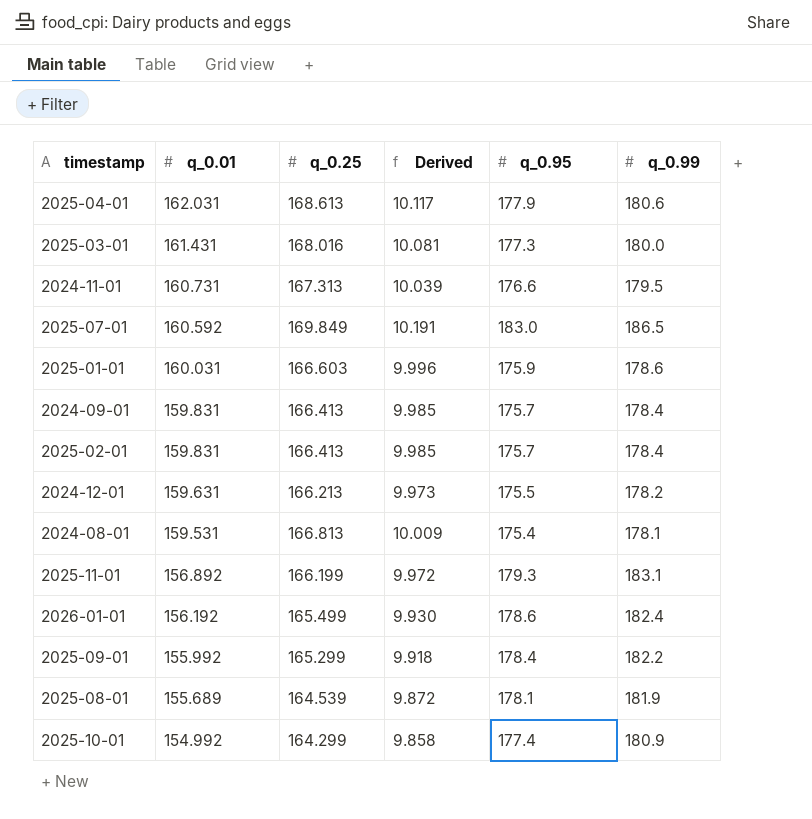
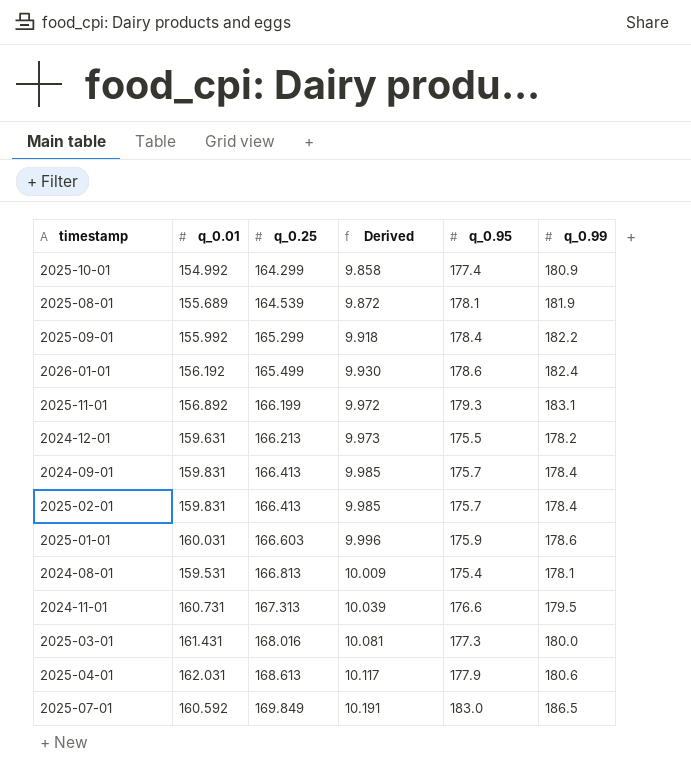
row order: q_0.01 descending -> q_0.25 ascending

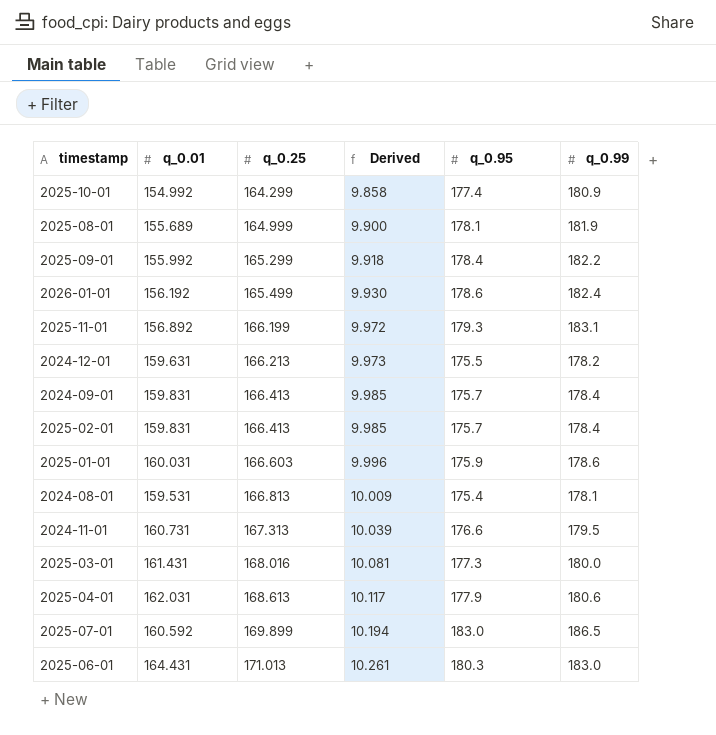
2025-08-01 | q_0.25: 164.539 -> 164.999
2025-08-01 | Derived: 9.872 -> 9.900
2025-07-01 | q_0.25: 169.849 -> 169.899
2025-07-01 | Derived: 10.191 -> 10.194
row 2025-06-01: none -> 164.431 | 171.013 | 10.261 | 180.3 | 183.0

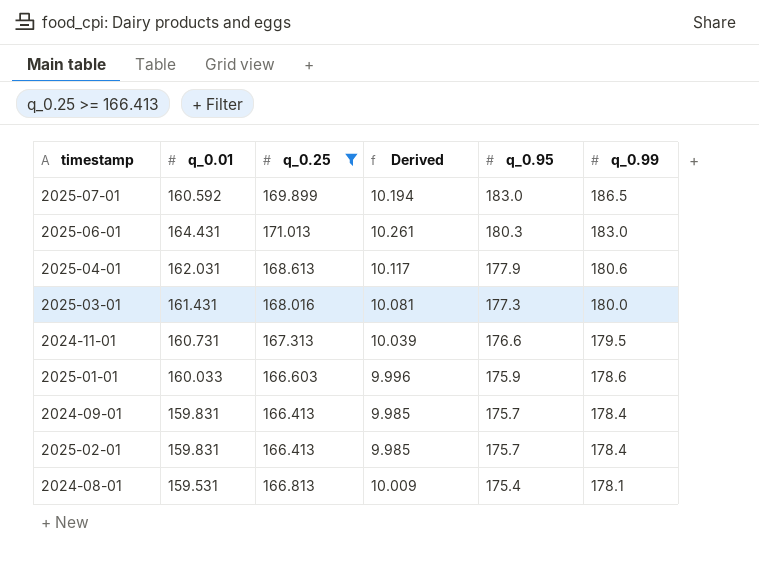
filter: none -> q_0.25 >= 166.413
row order: q_0.25 ascending -> q_0.95 descending
2025-01-01 | q_0.01: 160.031 -> 160.033

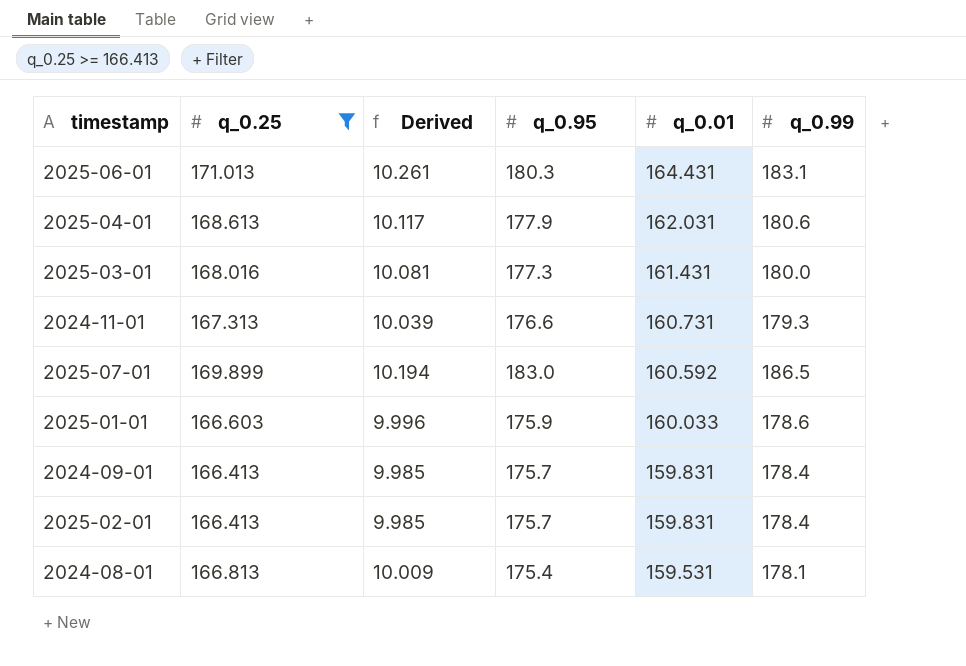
row order: q_0.95 descending -> q_0.01 descending
column q_0.01 | position: 2 -> 5
2025-06-01 | q_0.99: 183.0 -> 183.1
2024-11-01 | q_0.99: 179.5 -> 179.3

